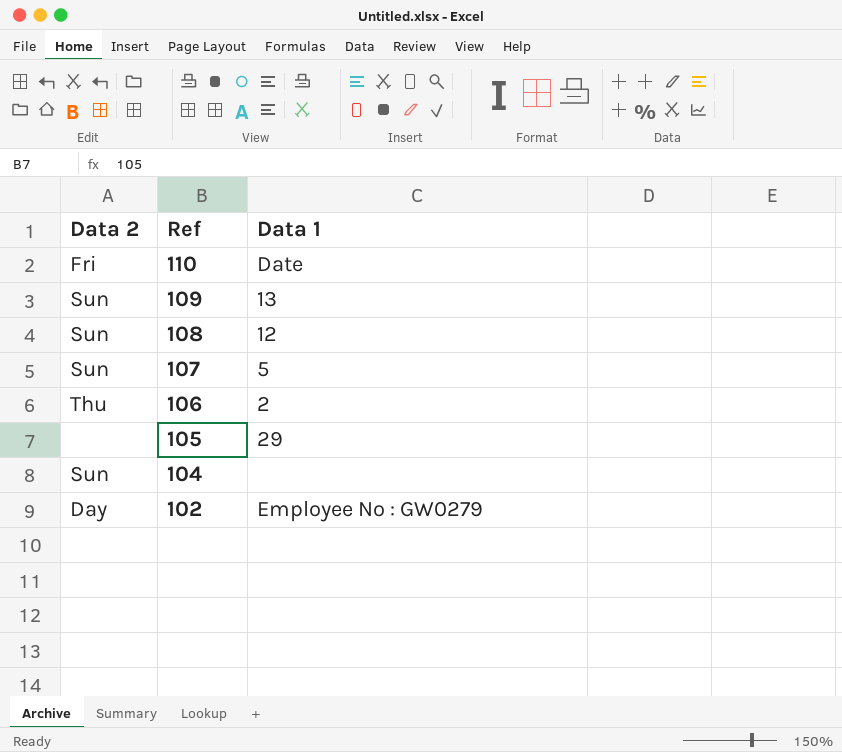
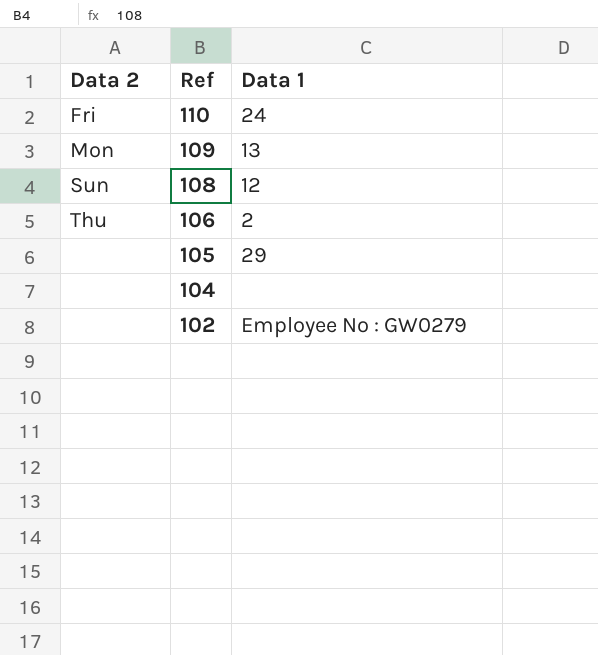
row 107: Sun | 5 -> none
110 | Data 1: Date -> 24
109 | Data 2: Sun -> Mon
104 | Data 2: Sun -> none
102 | Data 2: Day -> none

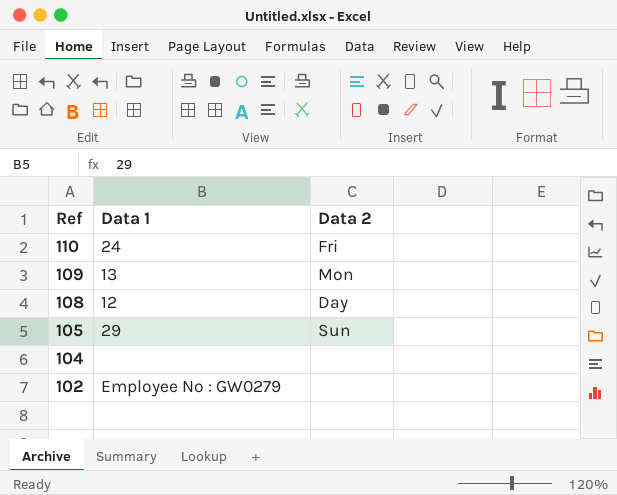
column Data 2 | position: 1 -> 3
row 106: Thu | 2 -> none
108 | Data 2: Sun -> Day
105 | Data 2: none -> Sun

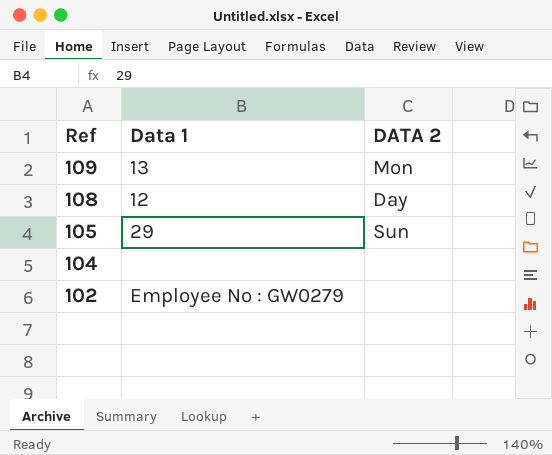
column name: Data 2 -> DATA 2
row 110: 24 | Fri -> none

